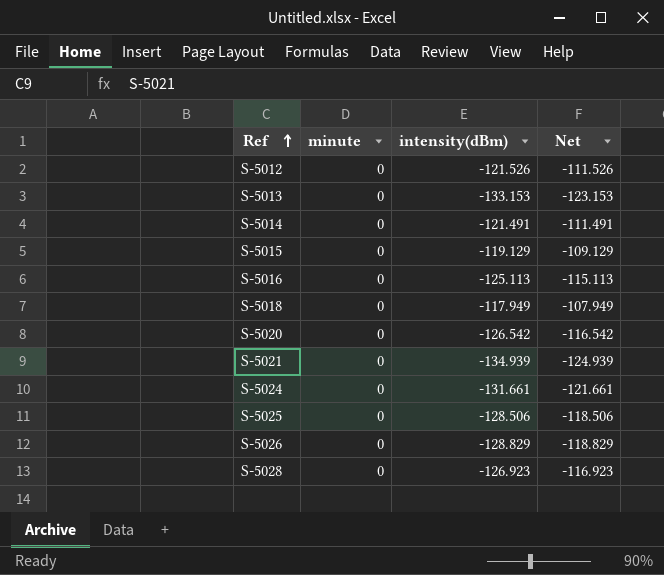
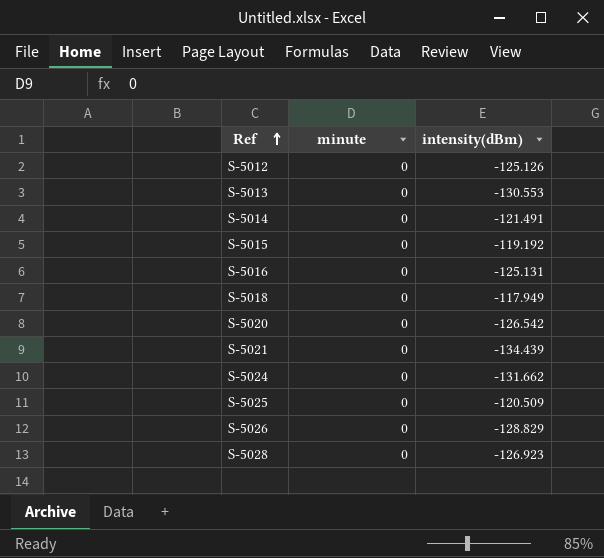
column Net | formula: [intensity(dBm)] + 10 -> none
S-5012 | intensity(dBm): -121.526 -> -125.126
S-5013 | intensity(dBm): -133.153 -> -130.553
S-5015 | intensity(dBm): -119.129 -> -119.192
S-5016 | intensity(dBm): -125.113 -> -125.131
S-5021 | intensity(dBm): -134.939 -> -134.439
S-5024 | intensity(dBm): -131.661 -> -131.662
S-5025 | intensity(dBm): -128.506 -> -120.509

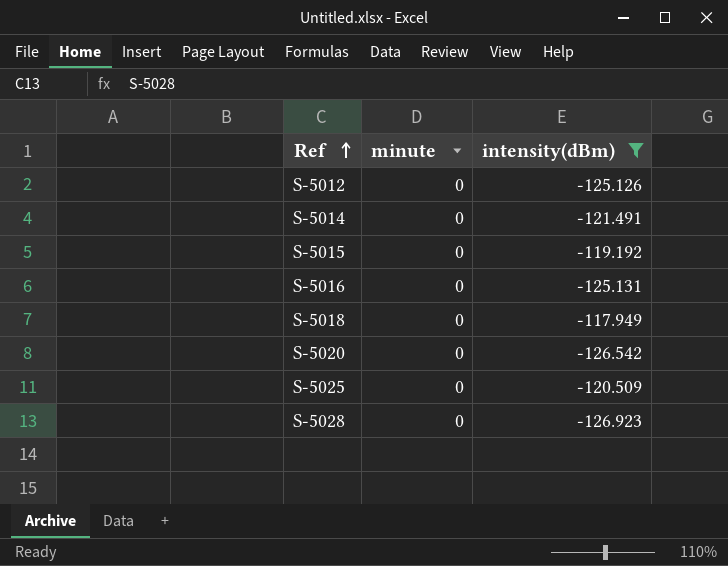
filter: none -> intensity(dBm) >= -126.923

